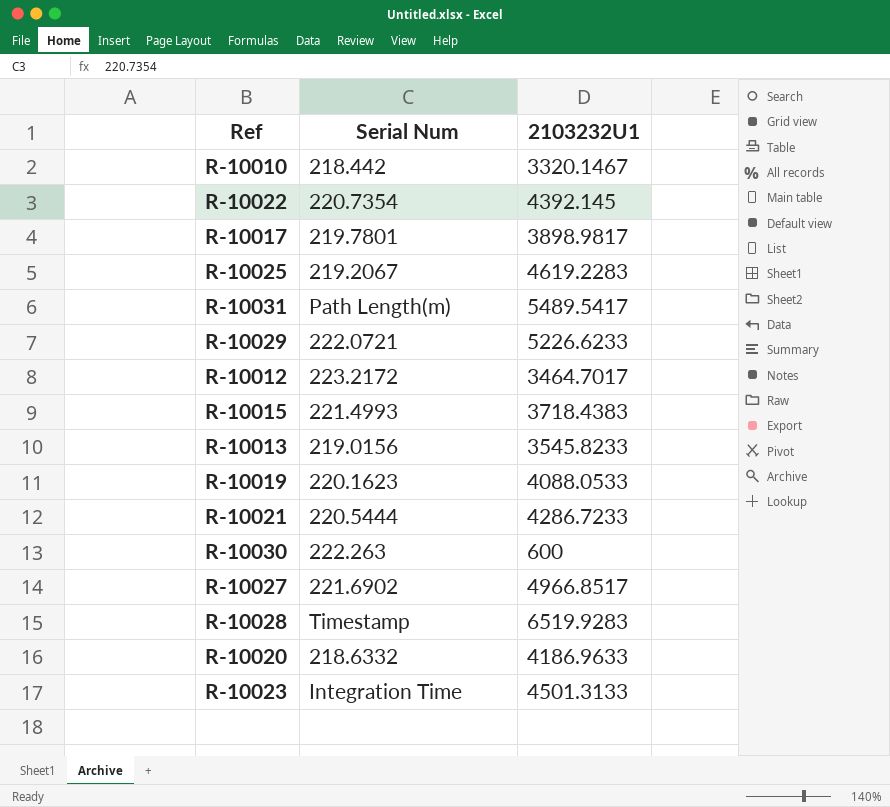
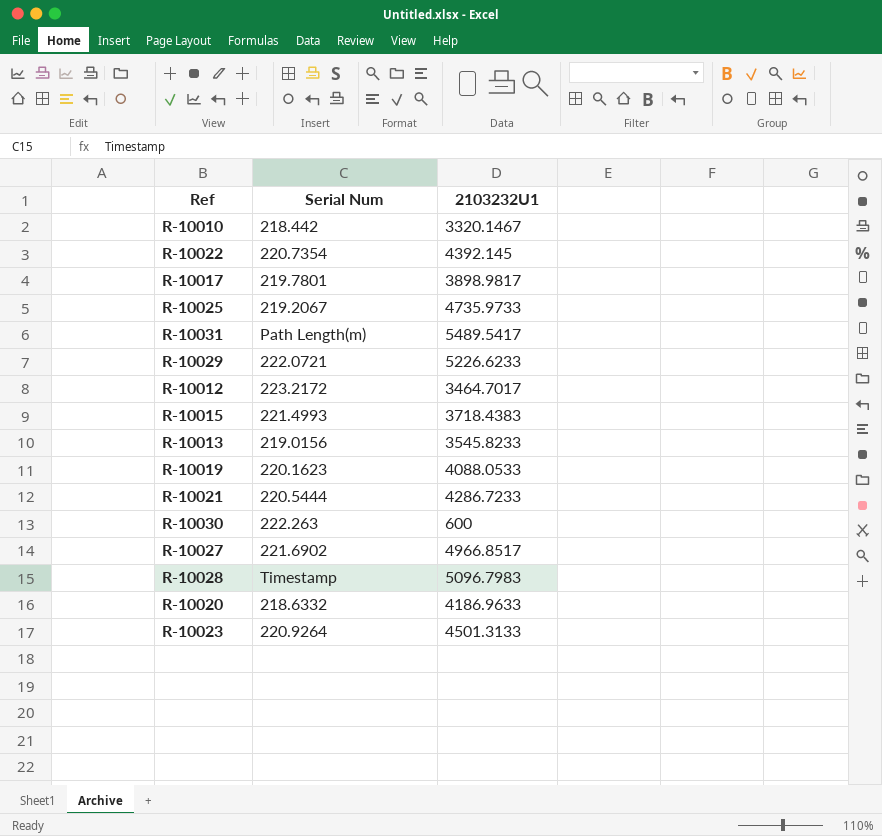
R-10025 | 2103232U1: 4619.2283 -> 4735.9733
R-10028 | 2103232U1: 6519.9283 -> 5096.7983
R-10023 | Serial Num: Integration Time -> 220.9264

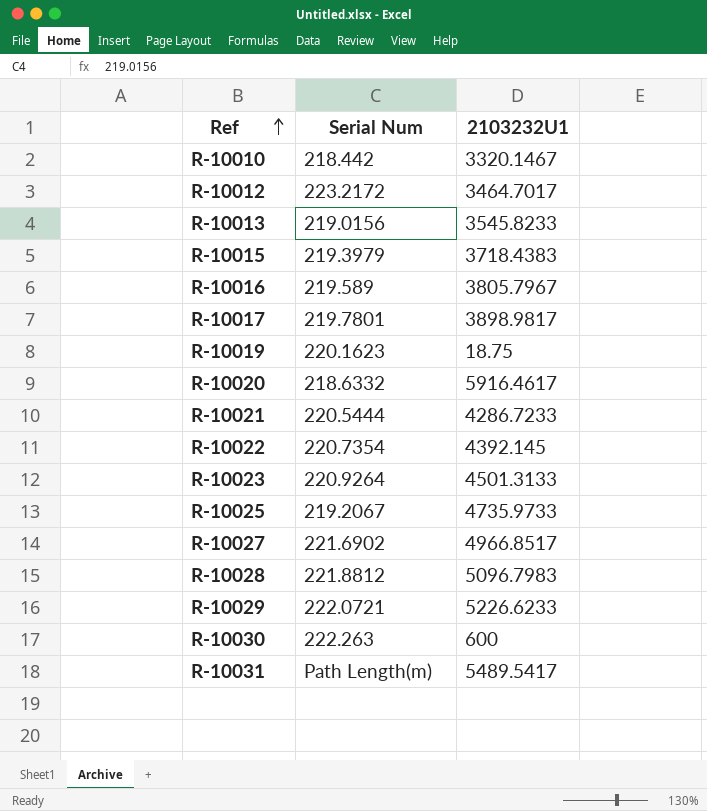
row order: none -> Ref ascending
R-10015 | Serial Num: 221.4993 -> 219.3979
row R-10016: none -> 219.589 | 3805.7967
R-10019 | 2103232U1: 4088.0533 -> 18.75
R-10020 | 2103232U1: 4186.9633 -> 5916.4617
R-10028 | Serial Num: Timestamp -> 221.8812

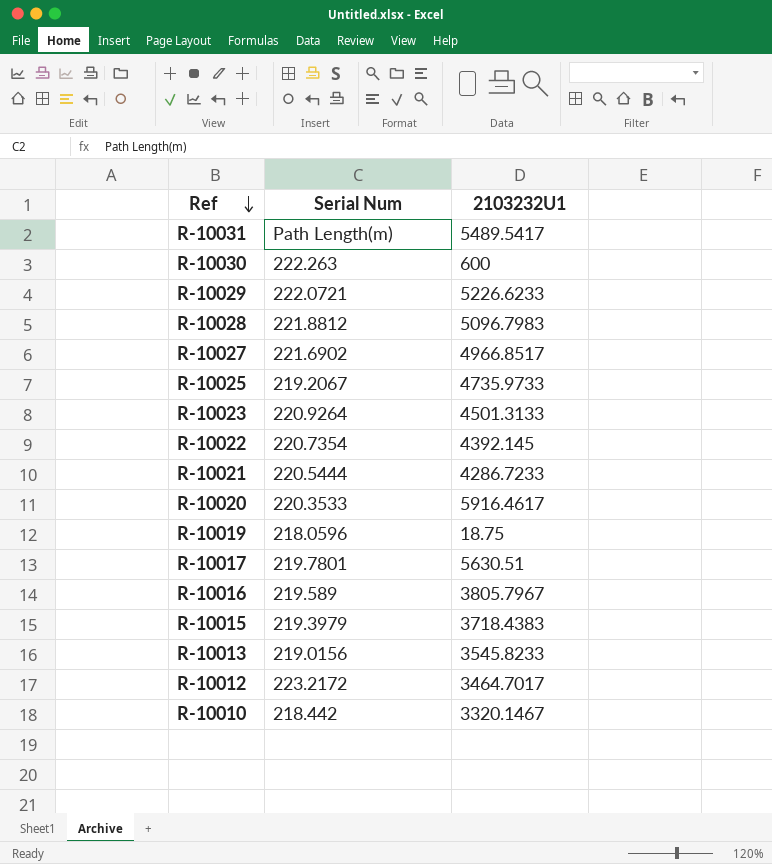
row order: Ref ascending -> Ref descending
R-10020 | Serial Num: 218.6332 -> 220.3533
R-10019 | Serial Num: 220.1623 -> 218.0596
R-10017 | 2103232U1: 3898.9817 -> 5630.51

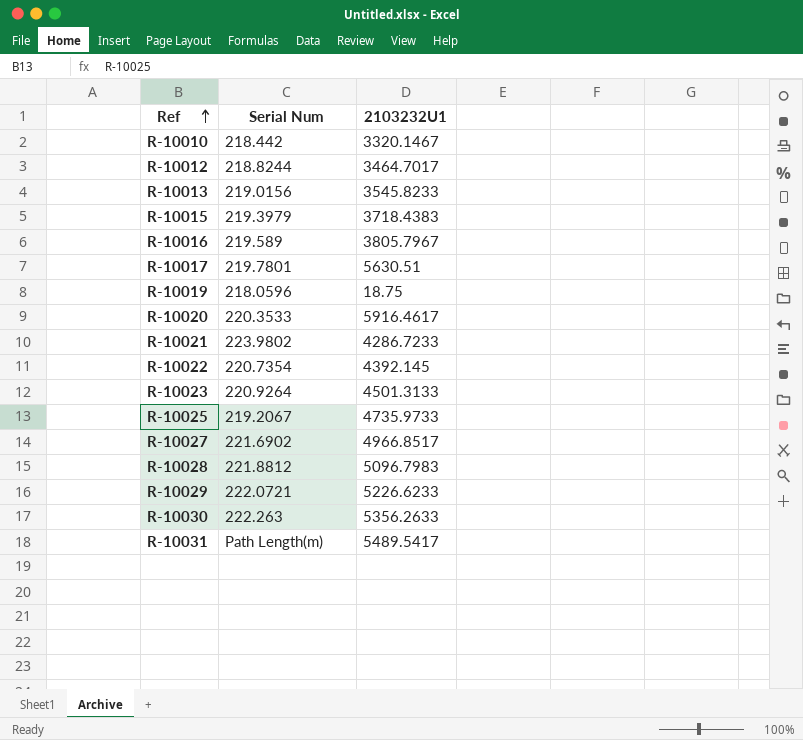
row order: Ref descending -> Ref ascending
R-10012 | Serial Num: 223.2172 -> 218.8244
R-10021 | Serial Num: 220.5444 -> 223.9802
R-10030 | 2103232U1: 600 -> 5356.2633

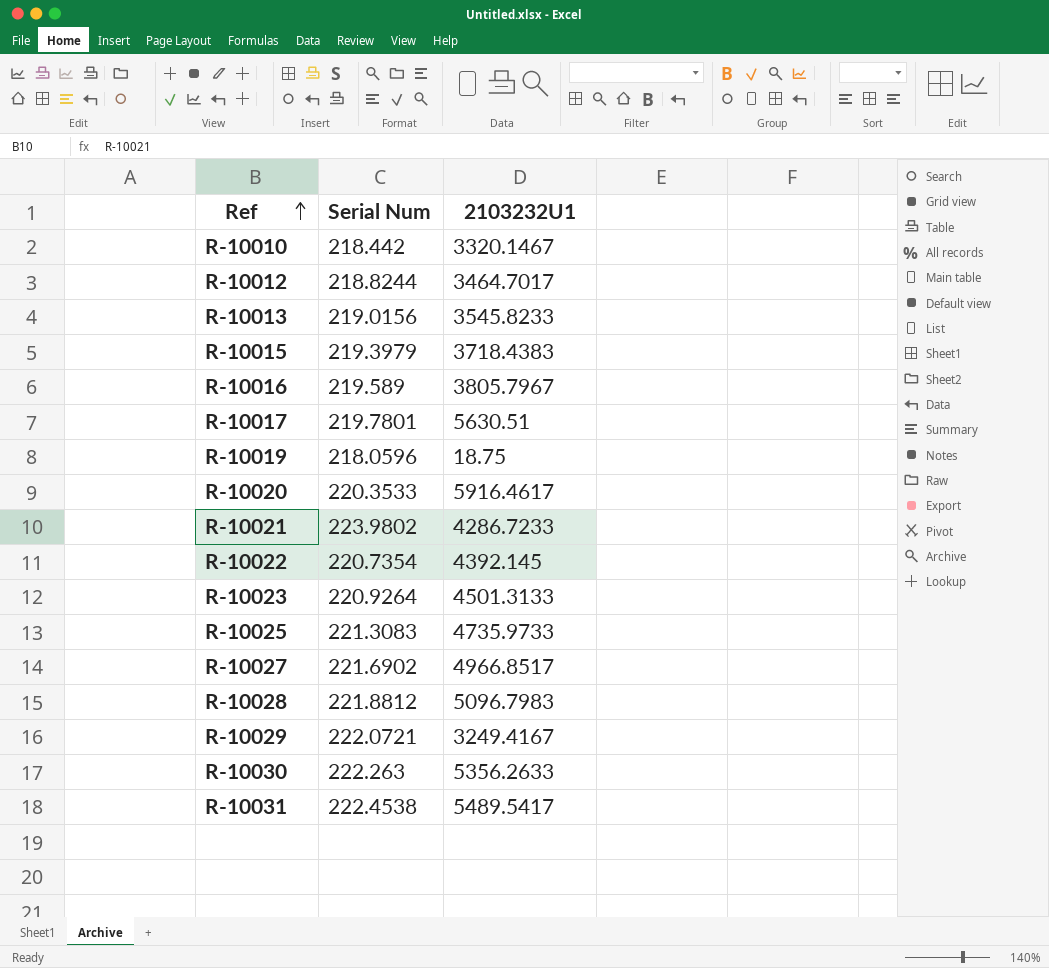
R-10025 | Serial Num: 219.2067 -> 221.3083
R-10029 | 2103232U1: 5226.6233 -> 3249.4167
R-10031 | Serial Num: Path Length(m) -> 222.4538

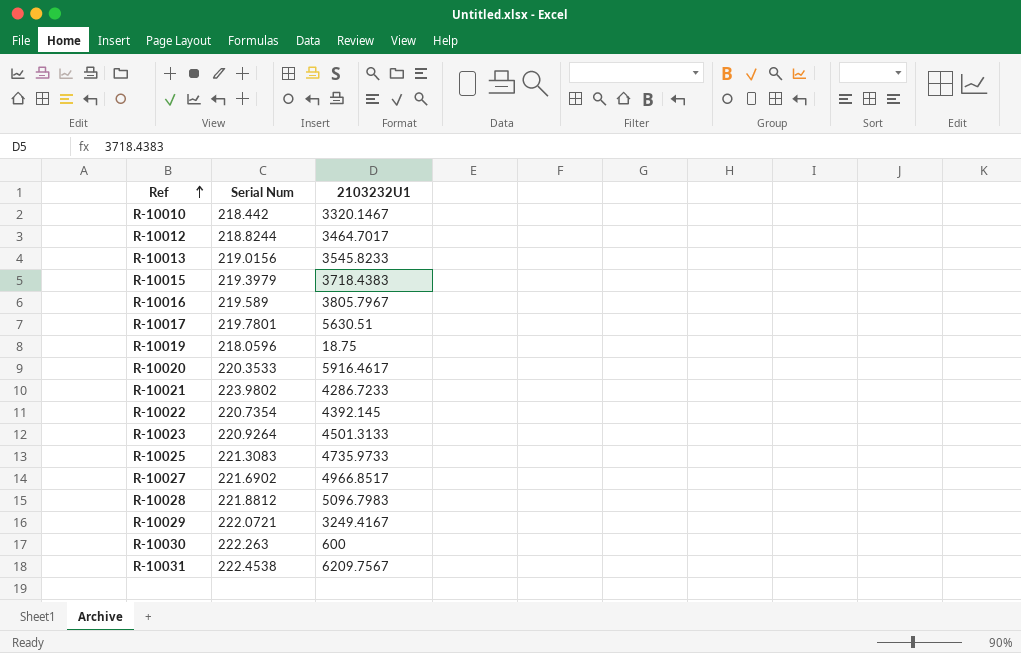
R-10030 | 2103232U1: 5356.2633 -> 600
R-10031 | 2103232U1: 5489.5417 -> 6209.7567

